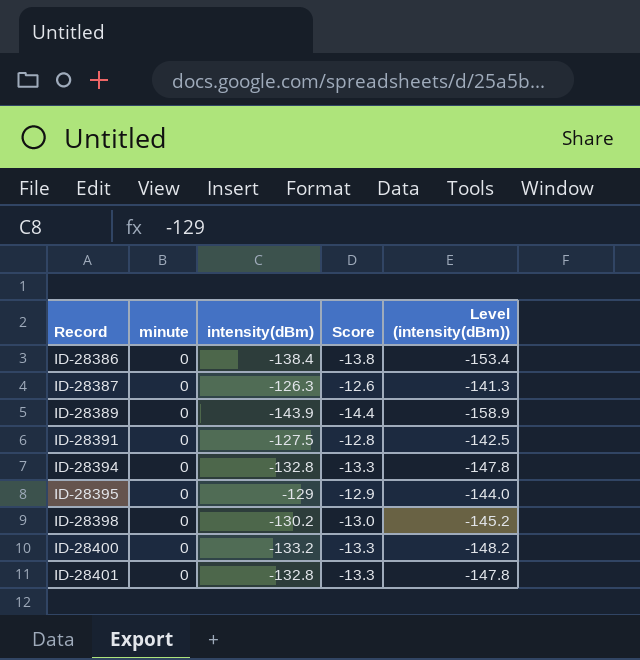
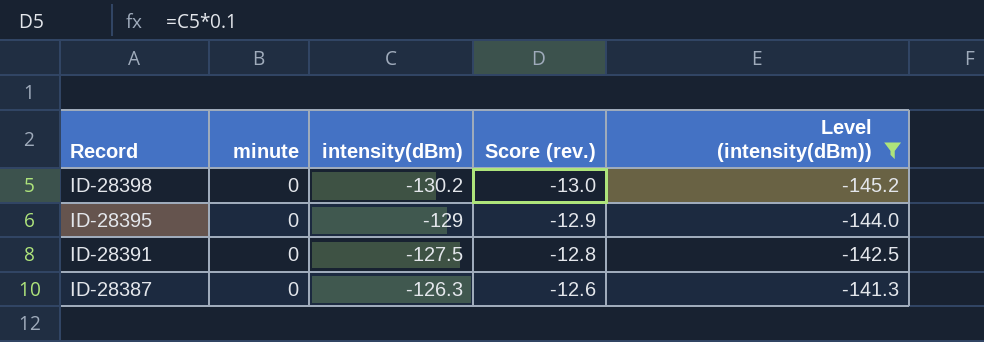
filter: none -> Level (intensity(dBm)) >= -145.2
row order: Record ascending -> Record descending
column name: Score -> Score (rev.)

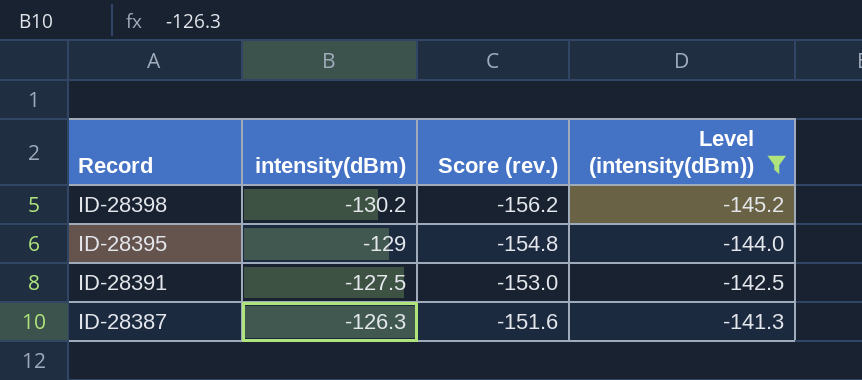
column minute | position: 2 -> none
column Score (rev.) | formula: [intensity(dBm)] * 0.1 -> [intensity(dBm)] * 1.2

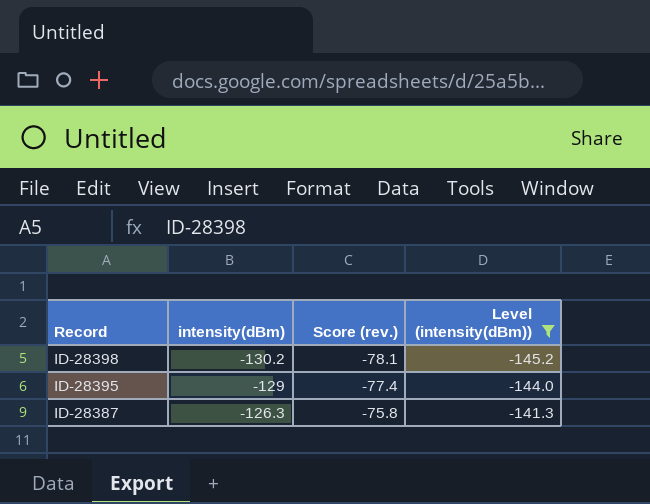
column Score (rev.) | formula: [intensity(dBm)] * 1.2 -> [intensity(dBm)] * 0.6
row ID-28391: -127.5 | -153.0 | -142.5 -> none

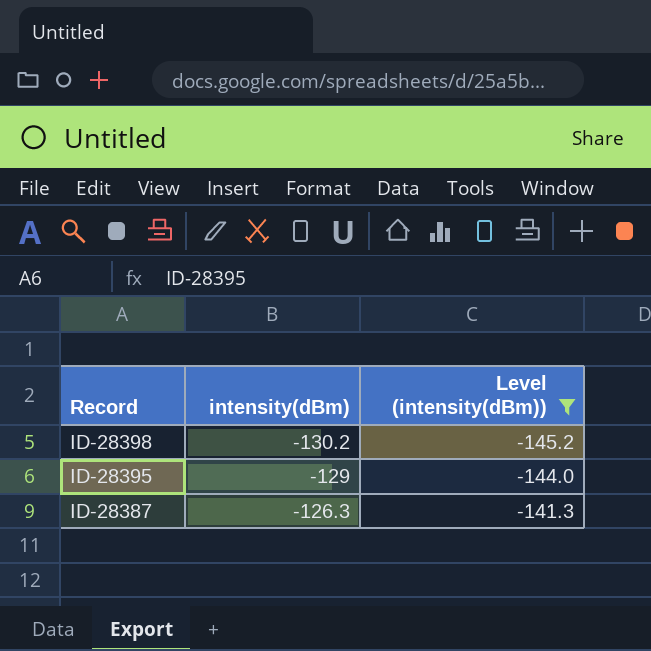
column Score (rev.) | formula: [intensity(dBm)] * 0.6 -> none

